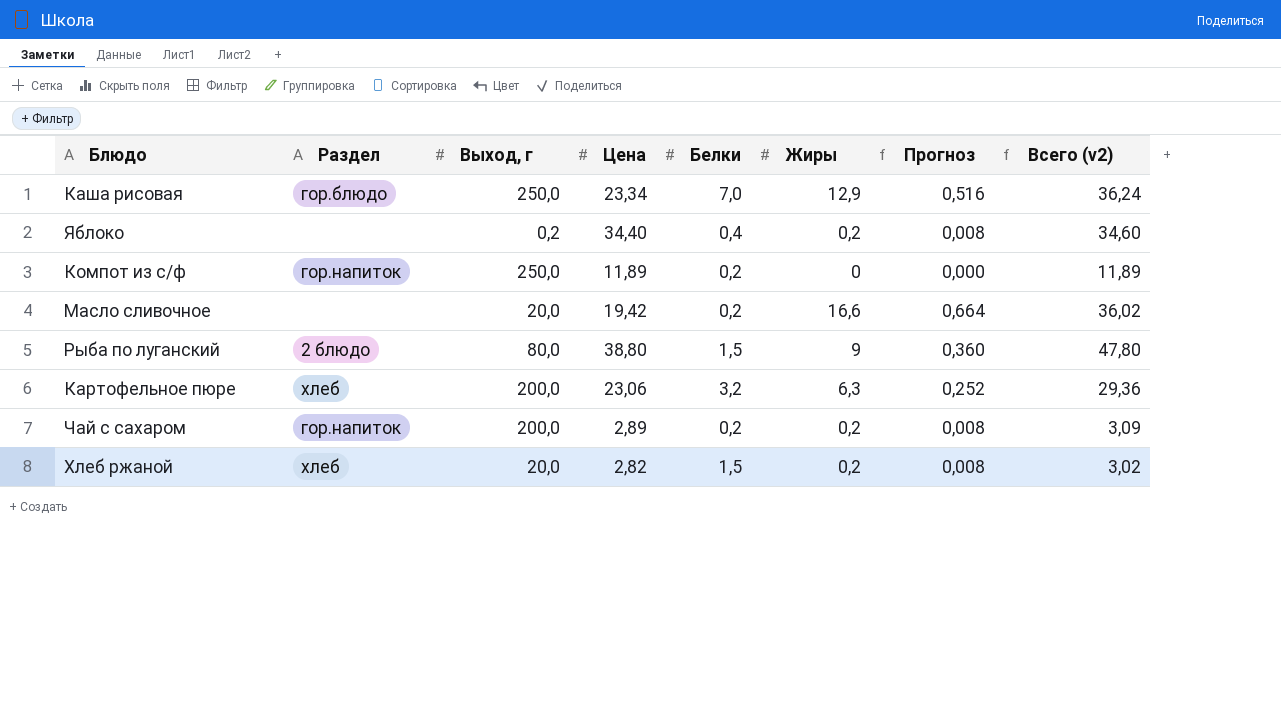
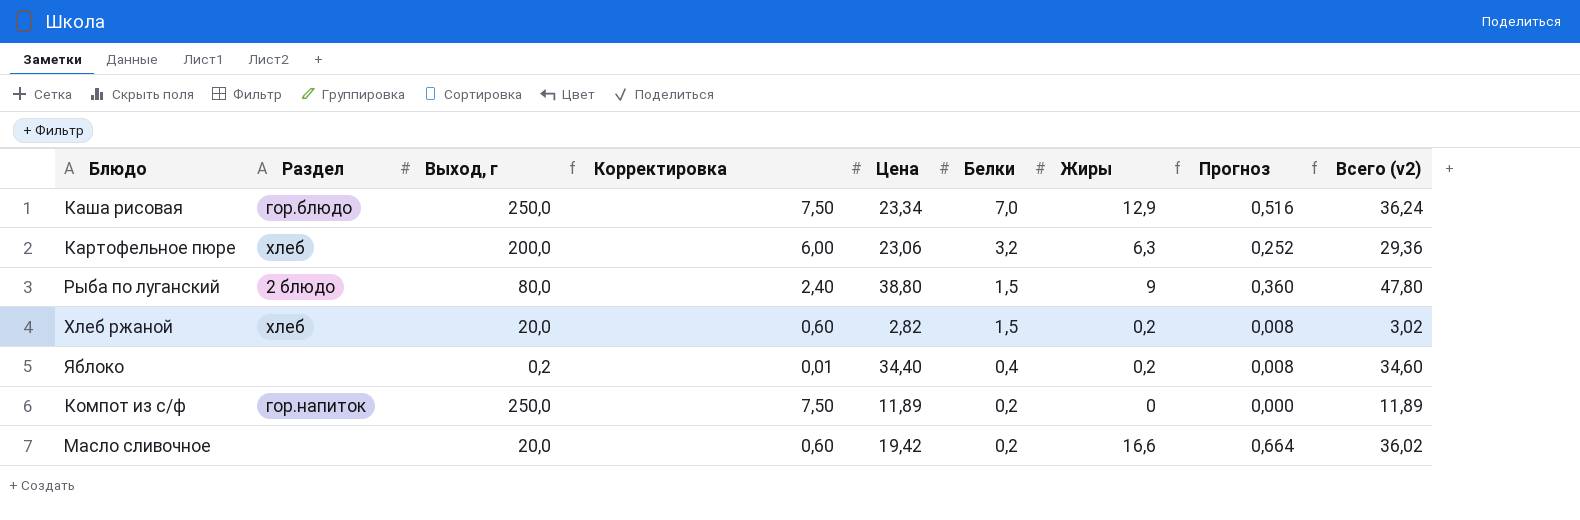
row order: none -> Белки descending
column Корректировка | formula: none -> [Выход, г] * 0,03
row Чай с сахаром: гор.напиток | 200,0 | 2,89 | 0,2 | 0,2 | 0,008 | 3,09 -> none

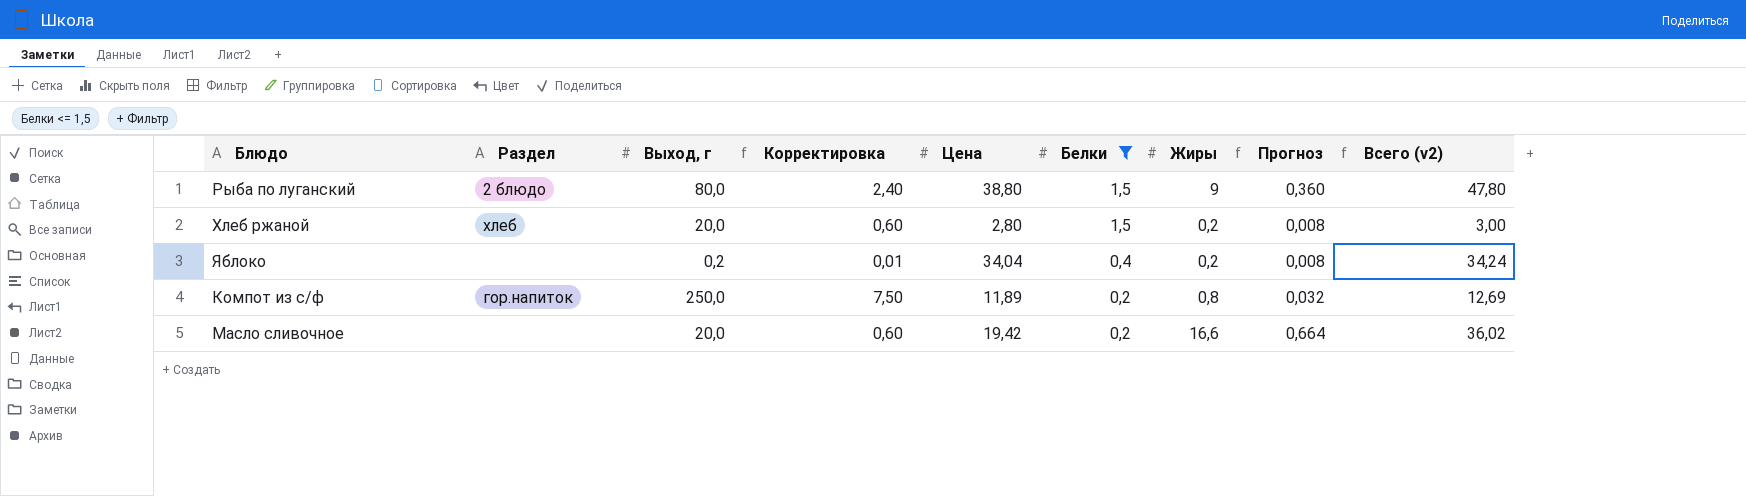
filter: none -> Белки <= 1,5
Хлеб ржаной | Цена: 2,82 -> 2,80
Хлеб ржаной | Всего (v2): 3,02 -> 3,00
Яблоко | Цена: 34,40 -> 34,04
Яблоко | Всего (v2): 34,60 -> 34,24
Компот из с/ф | Жиры: 0 -> 0,8
Компот из с/ф | Прогноз: 0,000 -> 0,032
Компот из с/ф | Всего (v2): 11,89 -> 12,69

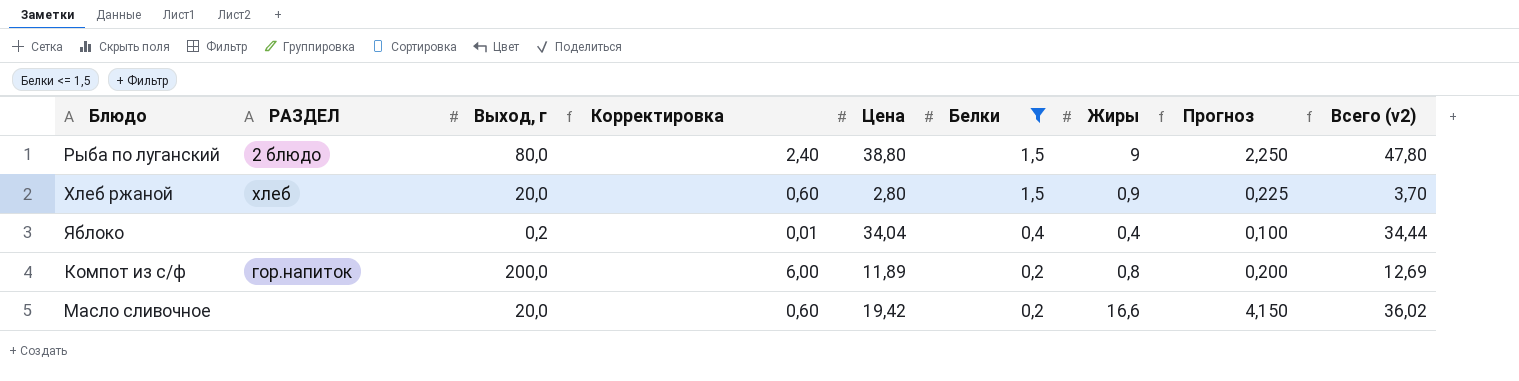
column name: Раздел -> РАЗДЕЛ
column Прогноз | formula: [Жиры] * 0,04 -> [Жиры] * 0,25
Хлеб ржаной | Жиры: 0,2 -> 0,9
Хлеб ржаной | Всего (v2): 3,00 -> 3,70
Яблоко | Жиры: 0,2 -> 0,4
Яблоко | Всего (v2): 34,24 -> 34,44
Компот из с/ф | Выход, г: 250,0 -> 200,0
Компот из с/ф | Корректировка: 7,50 -> 6,00

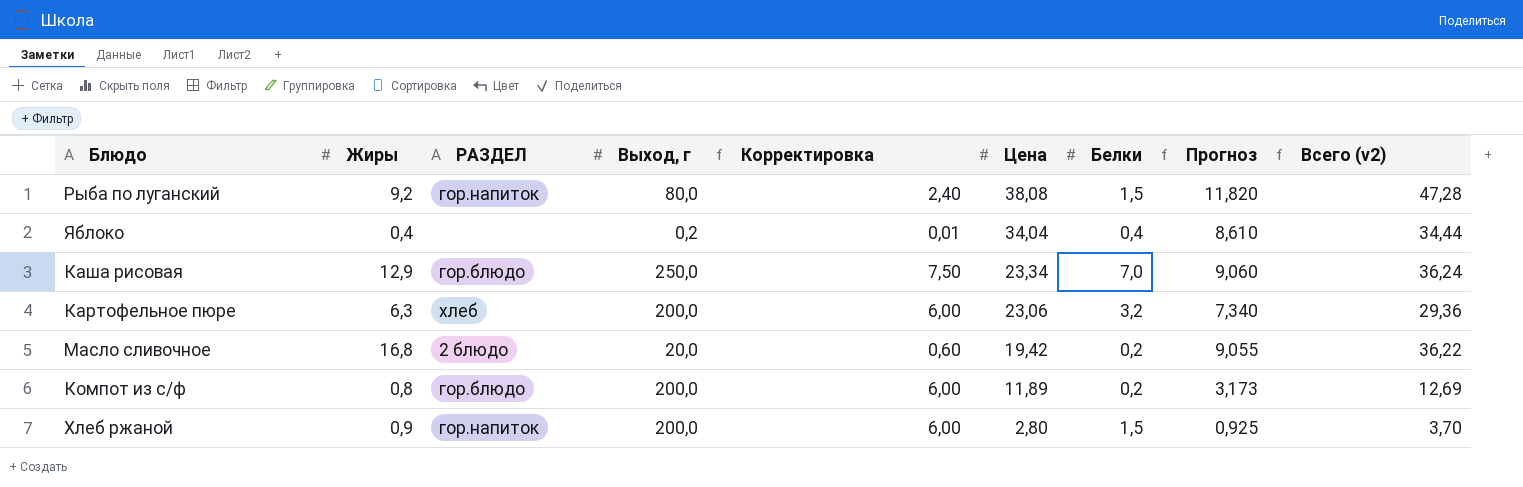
filter: Белки <= 1,5 -> none
row order: Белки descending -> Цена descending
column Жиры | position: 7 -> 2
column Прогноз | formula: [Жиры] * 0,25 -> [Всего (v2)] * 0,25
Рыба по луганский | Жиры: 9 -> 9,2
Рыба по луганский | РАЗДЕЛ: 2 блюдо -> гор.напиток
Рыба по луганский | Цена: 38,80 -> 38,08
Рыба по луганский | Всего (v2): 47,80 -> 47,28
Масло сливочное | Жиры: 16,6 -> 16,8
Масло сливочное | РАЗДЕЛ: none -> 2 блюдо
Масло сливочное | Всего (v2): 36,02 -> 36,22
Компот из с/ф | РАЗДЕЛ: гор.напиток -> гор.блюдо
Хлеб ржаной | РАЗДЕЛ: хлеб -> гор.напиток
Хлеб ржаной | Выход, г: 20,0 -> 200,0
Хлеб ржаной | Корректировка: 0,60 -> 6,00

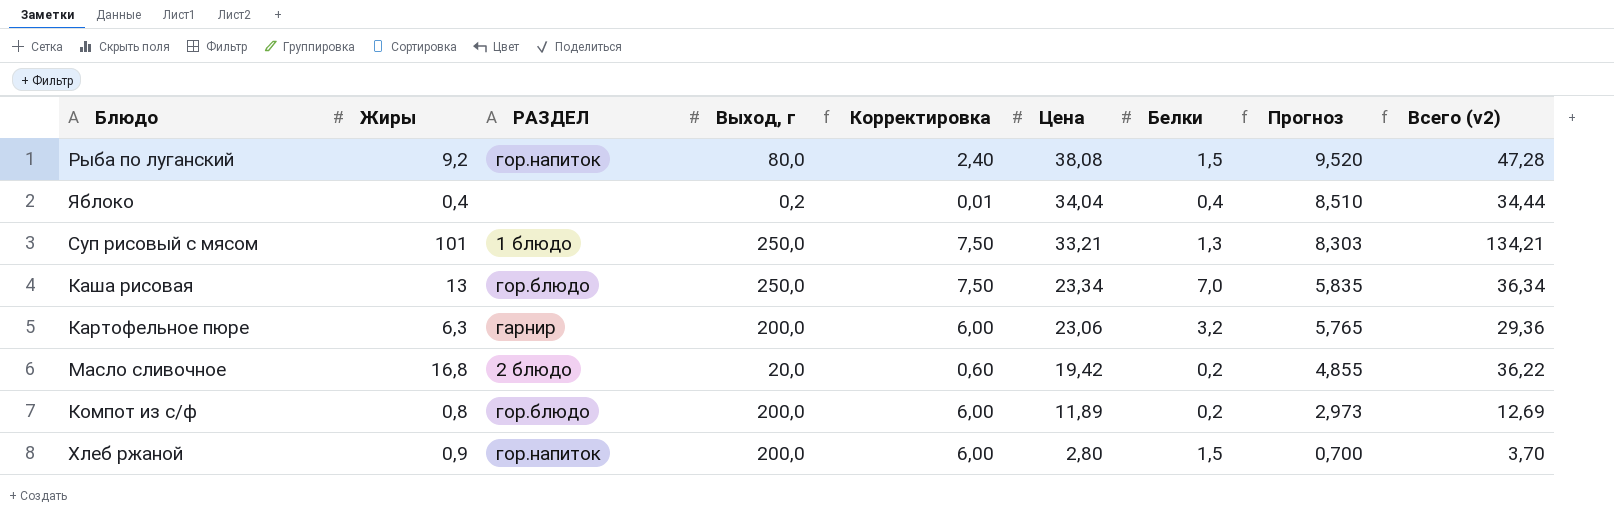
column Прогноз | formula: [Всего (v2)] * 0,25 -> [Цена] * 0,25
row Суп рисовый с мясом: none -> 101 | 1 блюдо | 250,0 | 7,50 | 33,21 | 1,3 | 8,303 | 134,21
Каша рисовая | Жиры: 12,9 -> 13
Каша рисовая | Всего (v2): 36,24 -> 36,34
Картофельное пюре | РАЗДЕЛ: хлеб -> гарнир

